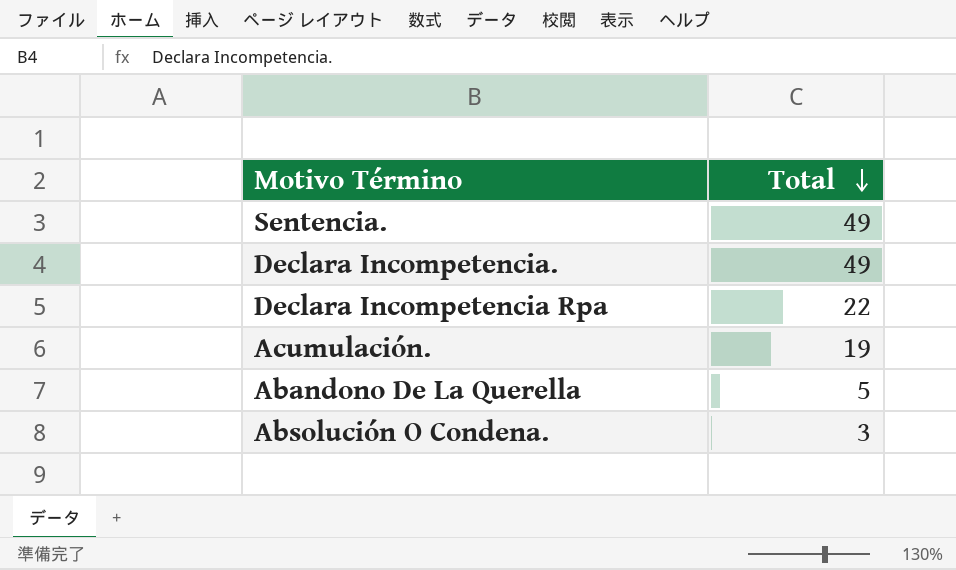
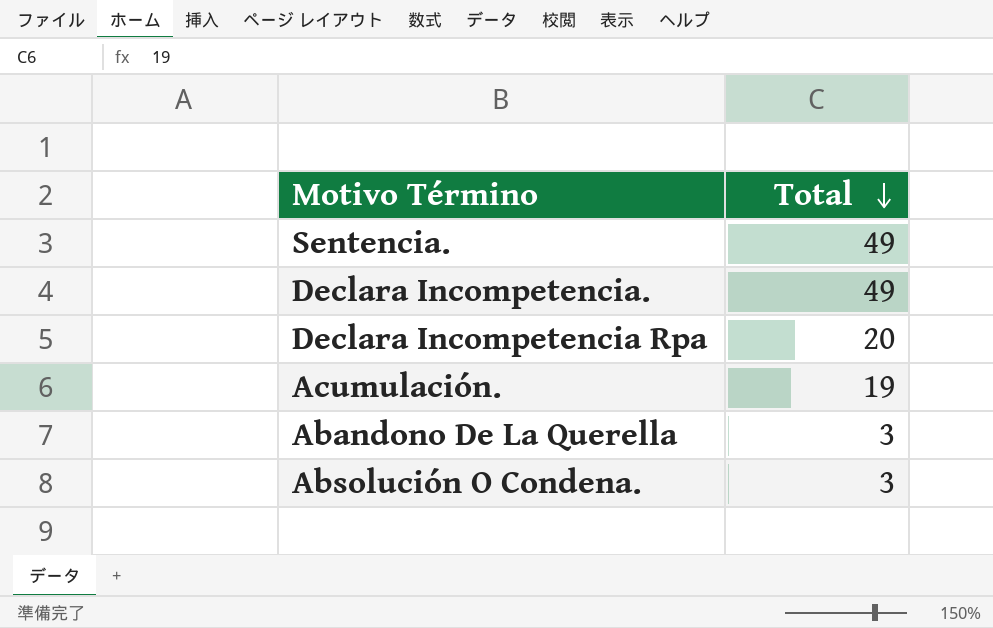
Declara Incompetencia Rpa | Total: 22 -> 20
Abandono De La Querella | Total: 5 -> 3

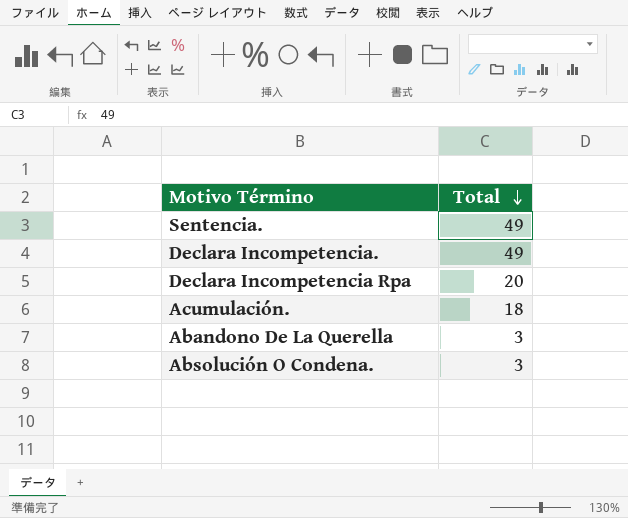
Acumulación. | Total: 19 -> 18

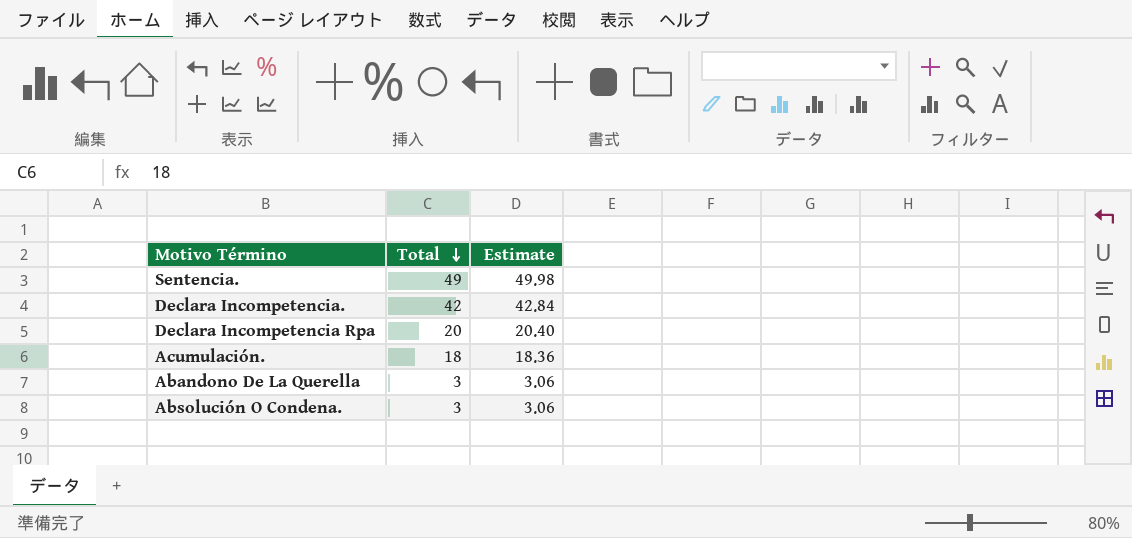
column Estimate | formula: none -> [Total] * 1.02
Declara Incompetencia. | Total: 49 -> 42

